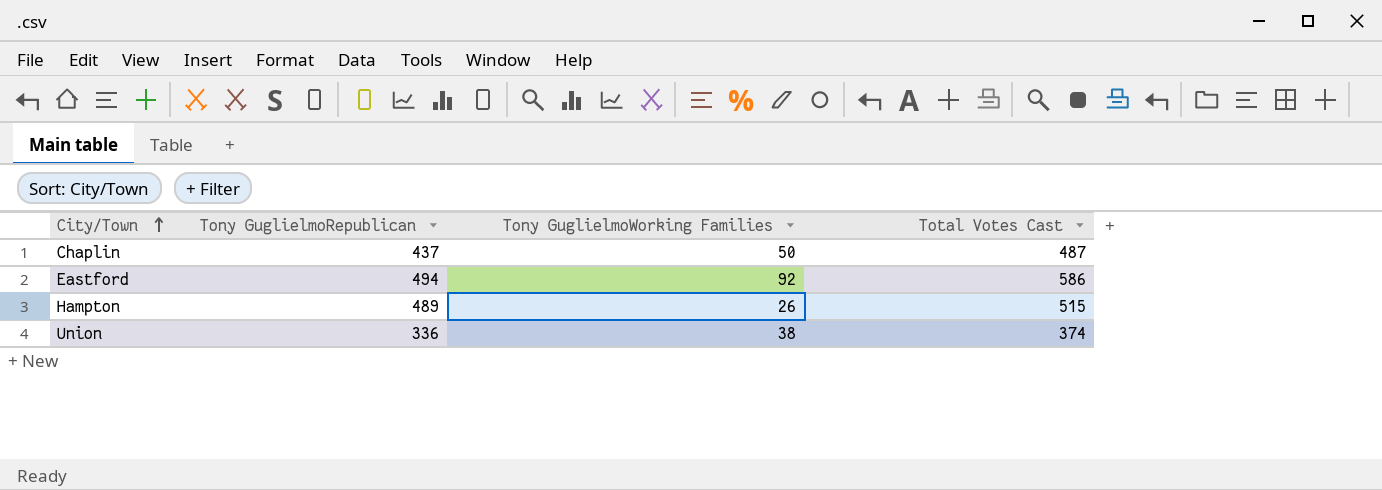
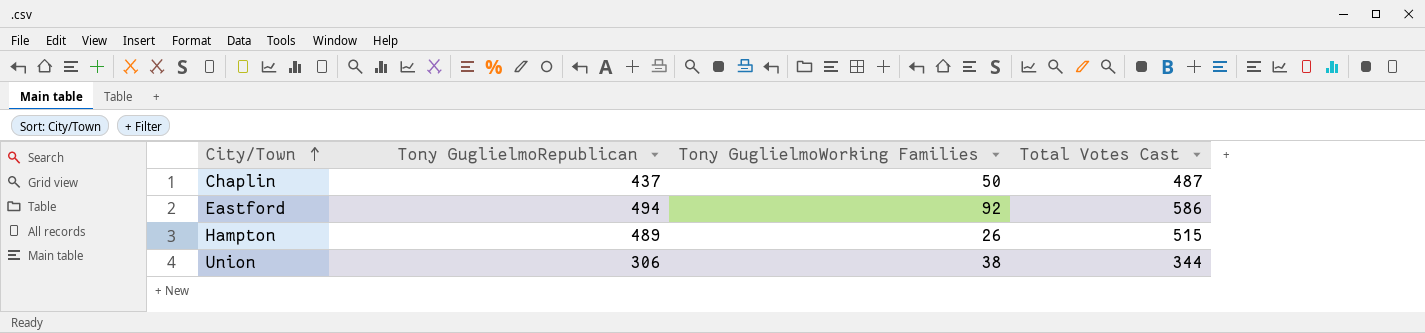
Union | Tony GuglielmoRepublican: 336 -> 306
Union | Total Votes Cast: 374 -> 344

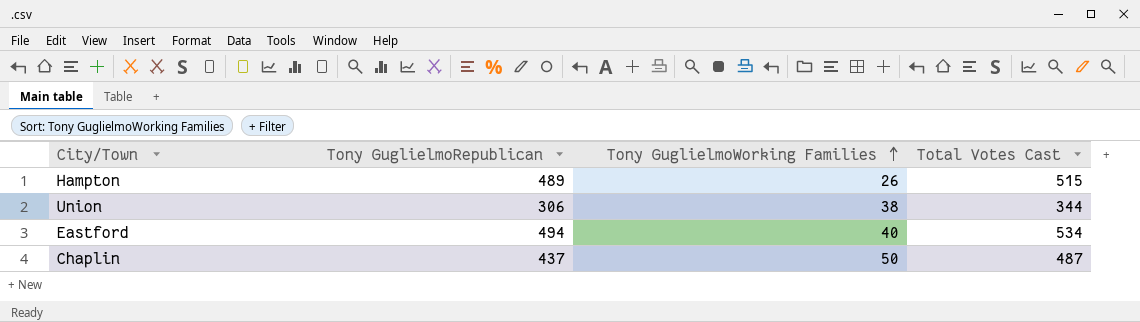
row order: City/Town ascending -> Tony GuglielmoWorking Families ascending
Eastford | Tony GuglielmoWorking Families: 92 -> 40
Eastford | Total Votes Cast: 586 -> 534

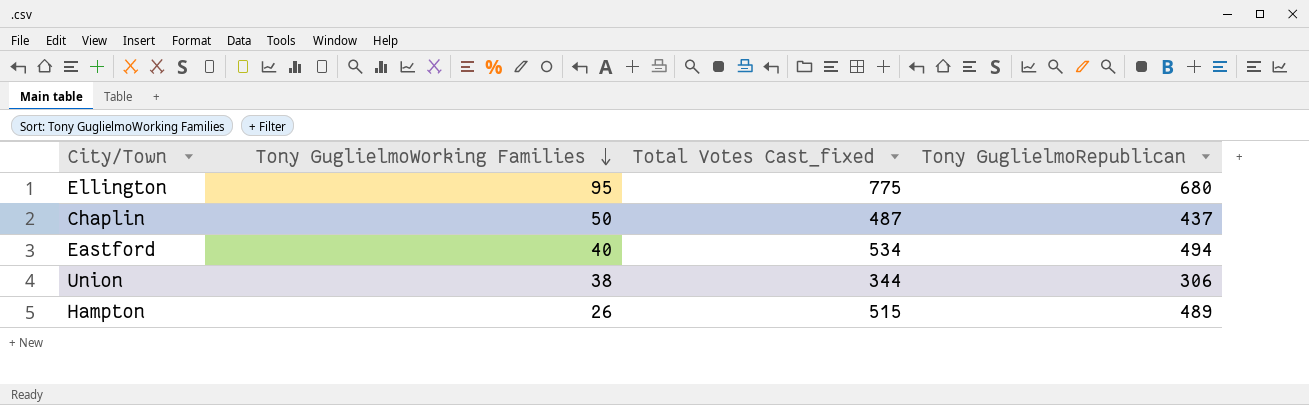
row order: Tony GuglielmoWorking Families ascending -> Tony GuglielmoWorking Families descending
column name: Total Votes Cast -> Total Votes Cast_fixed
column Tony GuglielmoRepublican | position: 2 -> 4
row Ellington: none -> 95 | 775 | 680

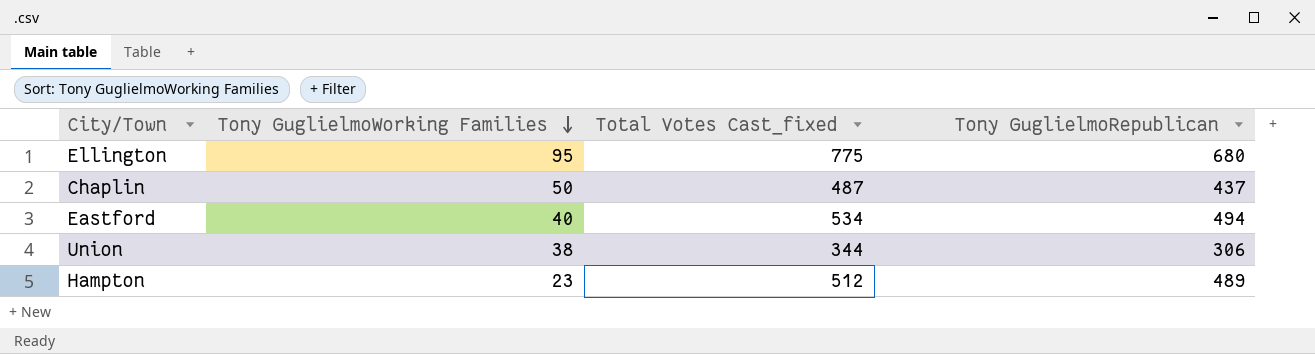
Hampton | Tony GuglielmoWorking Families: 26 -> 23
Hampton | Total Votes Cast_fixed: 515 -> 512

